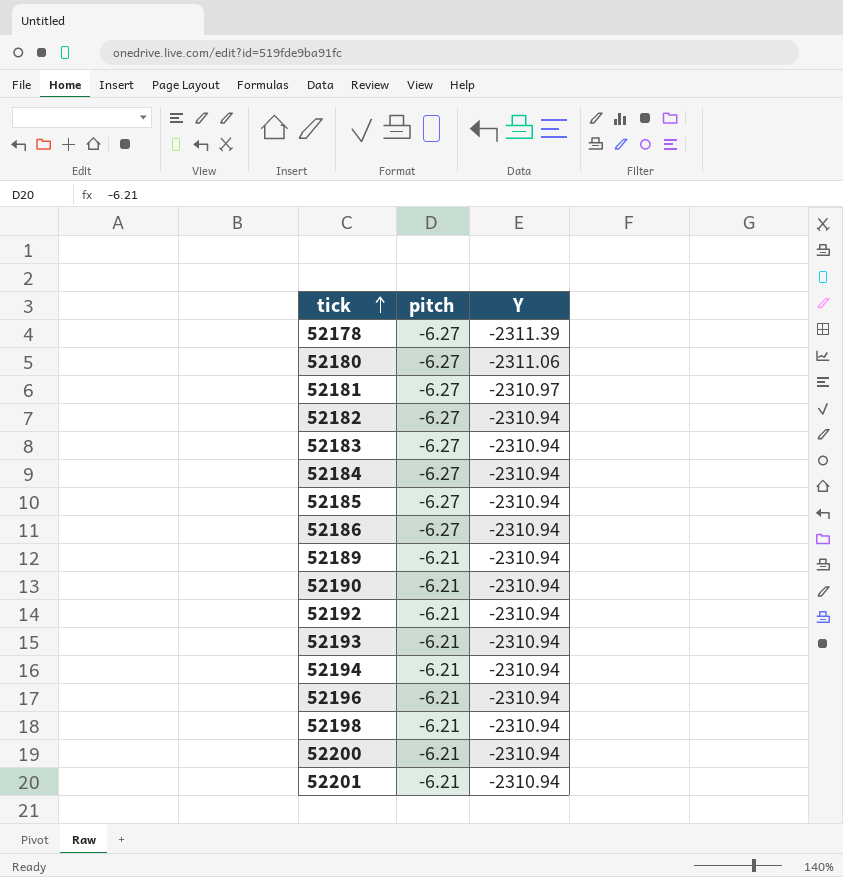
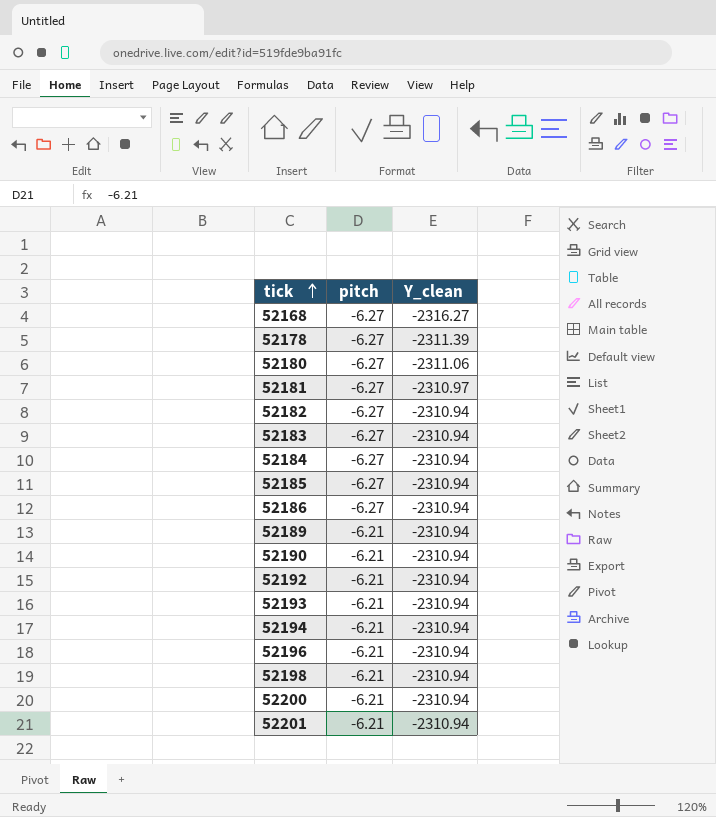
column name: Y -> Y_clean
row 52168: none -> -6.27 | -2316.27

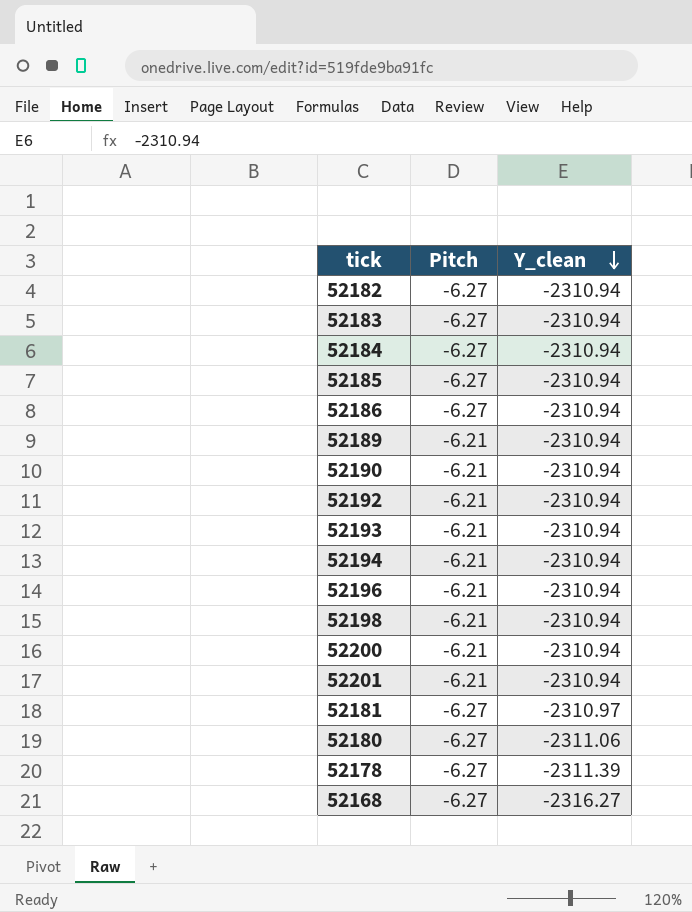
row order: tick ascending -> Y_clean descending
column name: pitch -> Pitch

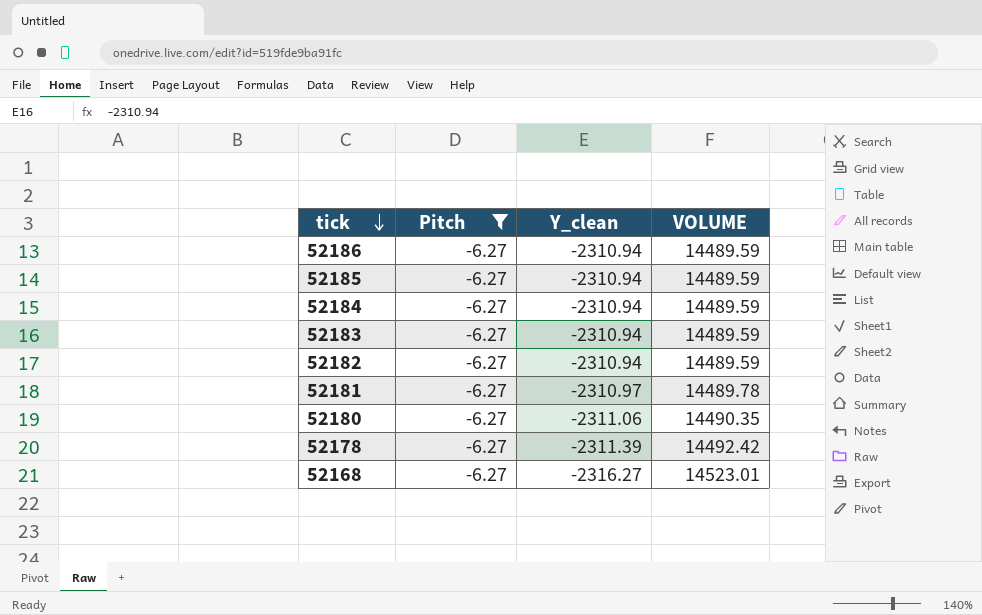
filter: none -> Pitch = -6.27
row order: Y_clean descending -> tick descending
column VOLUME | formula: none -> [Pitch] * [Y_clean]

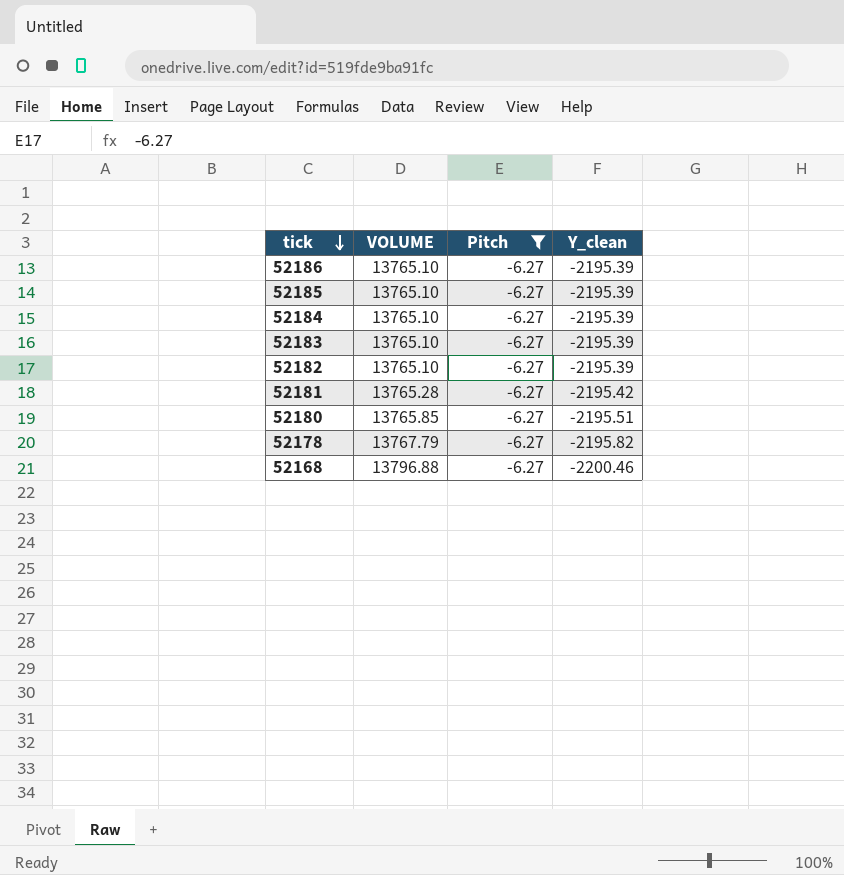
column VOLUME | position: 4 -> 2
52186 | VOLUME: 14489.59 -> 13765.10
52186 | Y_clean: -2310.94 -> -2195.39
52185 | VOLUME: 14489.59 -> 13765.10
52185 | Y_clean: -2310.94 -> -2195.39
52184 | VOLUME: 14489.59 -> 13765.10
52184 | Y_clean: -2310.94 -> -2195.39
52183 | VOLUME: 14489.59 -> 13765.10
52183 | Y_clean: -2310.94 -> -2195.39
52182 | VOLUME: 14489.59 -> 13765.10
52182 | Y_clean: -2310.94 -> -2195.39
52181 | VOLUME: 14489.78 -> 13765.28
52181 | Y_clean: -2310.97 -> -2195.42
52180 | VOLUME: 14490.35 -> 13765.85
52180 | Y_clean: -2311.06 -> -2195.51
52178 | VOLUME: 14492.42 -> 13767.79
52178 | Y_clean: -2311.39 -> -2195.82
52168 | VOLUME: 14523.01 -> 13796.88
52168 | Y_clean: -2316.27 -> -2200.46

